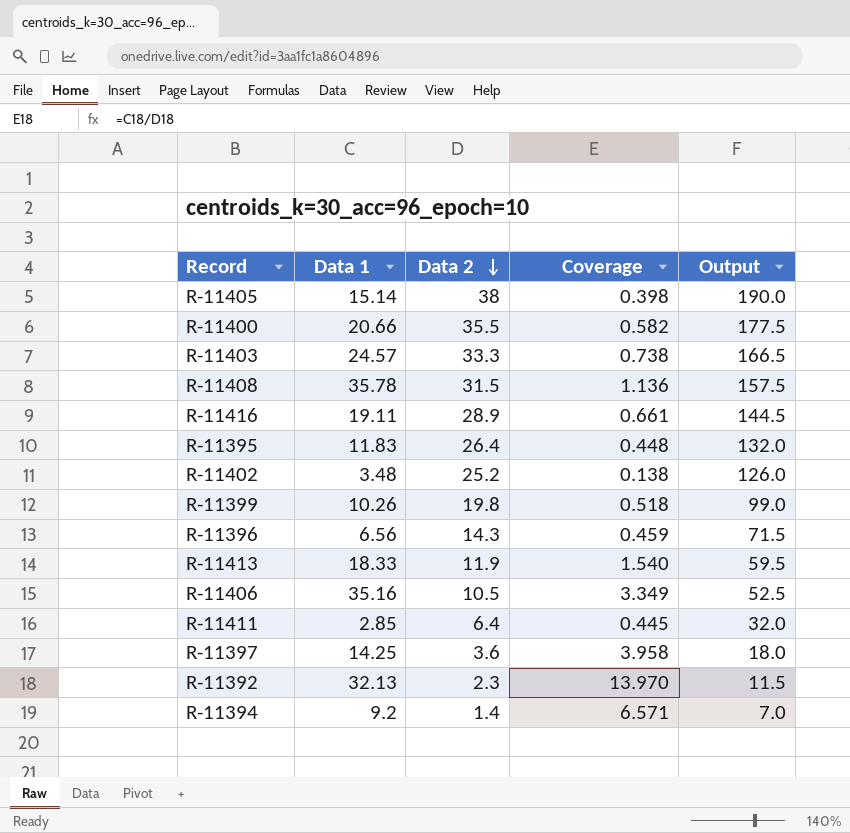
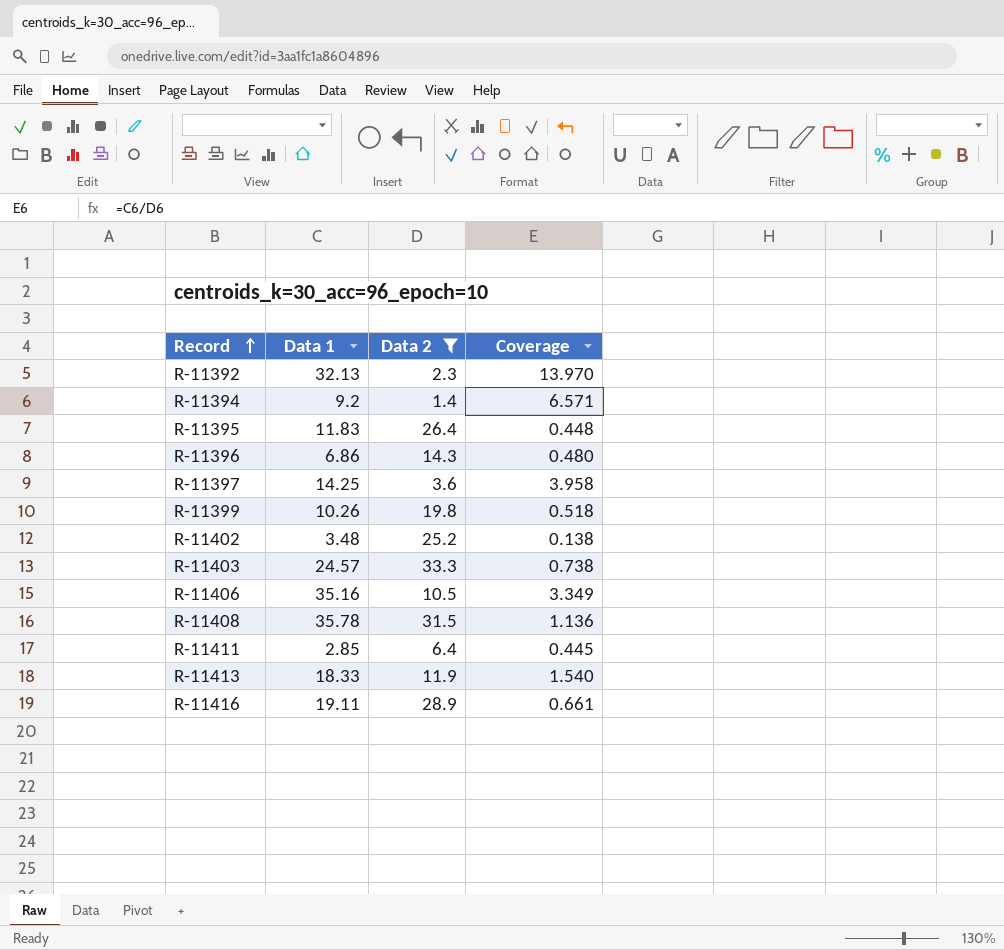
filter: none -> Data 2 <= 33.3
row order: Data 2 descending -> Record ascending
column Output | formula: [Data 2] * 5 -> none
R-11396 | Data 1: 6.56 -> 6.86
R-11396 | Coverage: 0.459 -> 0.480

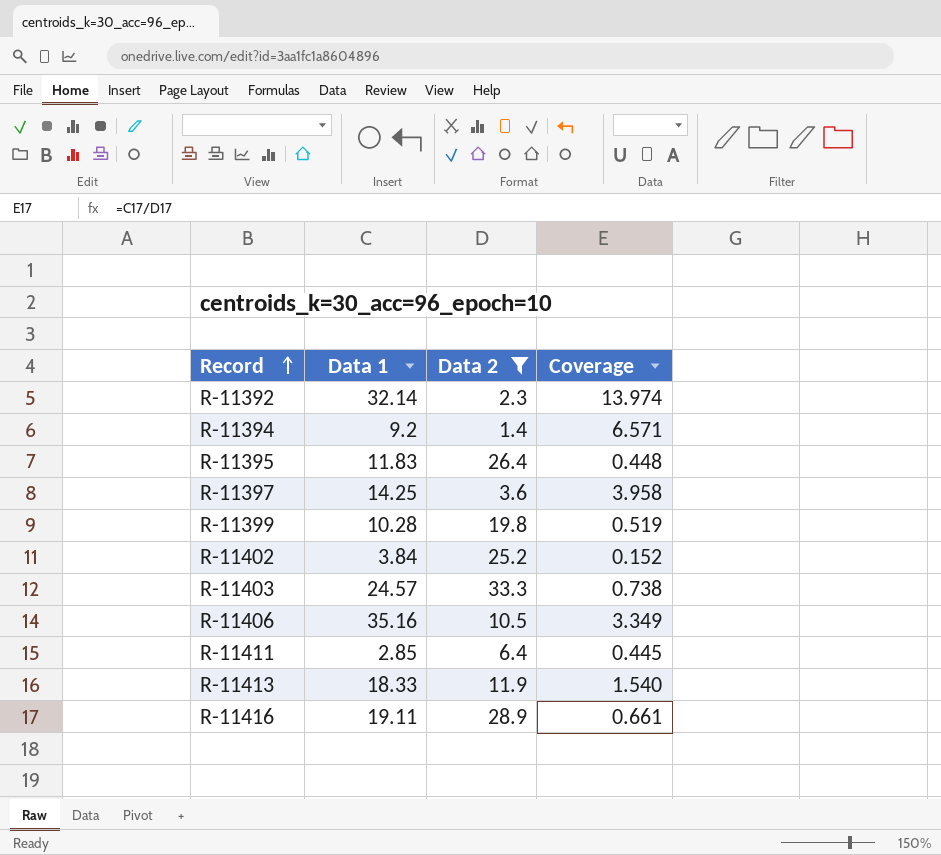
row R-11396: 6.86 | 14.3 | 0.480 -> none
row R-11408: 35.78 | 31.5 | 1.136 -> none
R-11392 | Data 1: 32.13 -> 32.14
R-11392 | Coverage: 13.970 -> 13.974
R-11399 | Data 1: 10.26 -> 10.28
R-11399 | Coverage: 0.518 -> 0.519
R-11402 | Data 1: 3.48 -> 3.84
R-11402 | Coverage: 0.138 -> 0.152

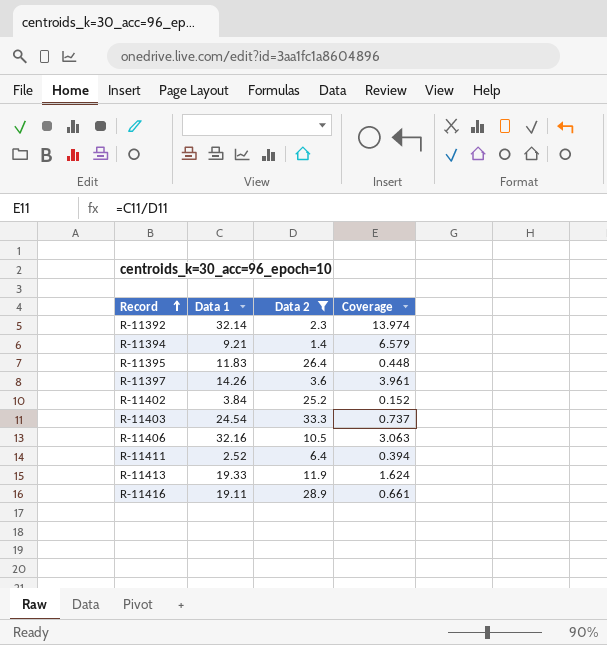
row R-11399: 10.28 | 19.8 | 0.519 -> none
R-11394 | Data 1: 9.2 -> 9.21
R-11394 | Coverage: 6.571 -> 6.579
R-11397 | Data 1: 14.25 -> 14.26
R-11397 | Coverage: 3.958 -> 3.961
R-11403 | Data 1: 24.57 -> 24.54
R-11403 | Coverage: 0.738 -> 0.737
R-11406 | Data 1: 35.16 -> 32.16
R-11406 | Coverage: 3.349 -> 3.063
R-11411 | Data 1: 2.85 -> 2.52
R-11411 | Coverage: 0.445 -> 0.394
R-11413 | Data 1: 18.33 -> 19.33
R-11413 | Coverage: 1.540 -> 1.624

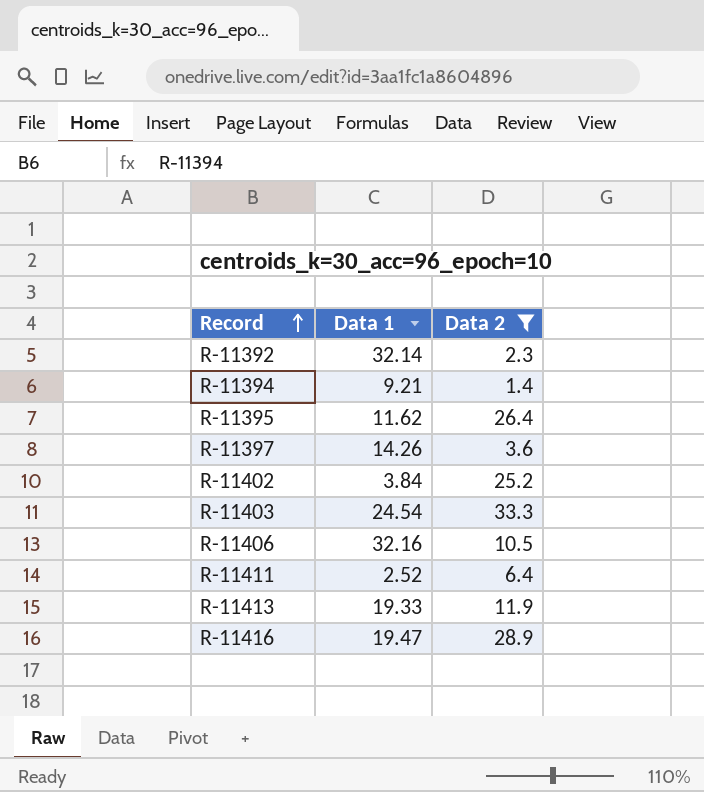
column Coverage | formula: [Data 1] / [Data 2] -> none
R-11395 | Data 1: 11.83 -> 11.62
R-11416 | Data 1: 19.11 -> 19.47

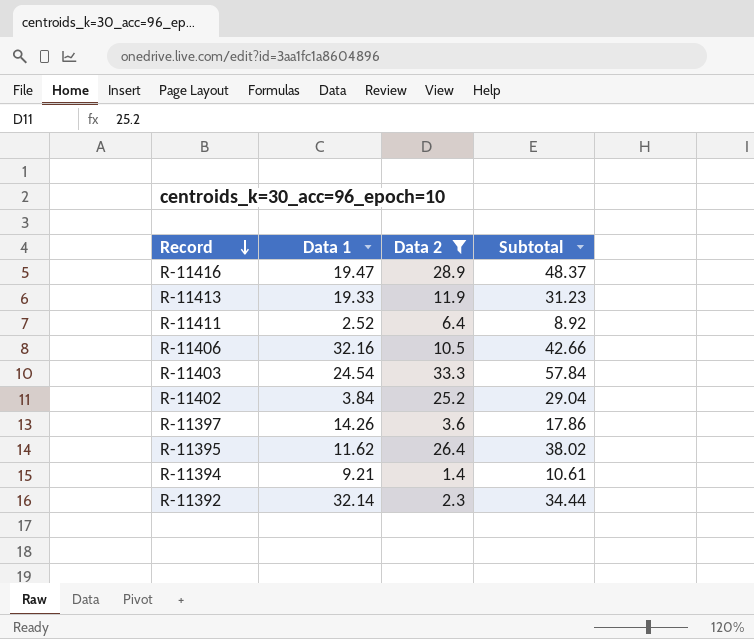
row order: Record ascending -> Record descending
column Subtotal | formula: none -> [Data 1] + [Data 2]

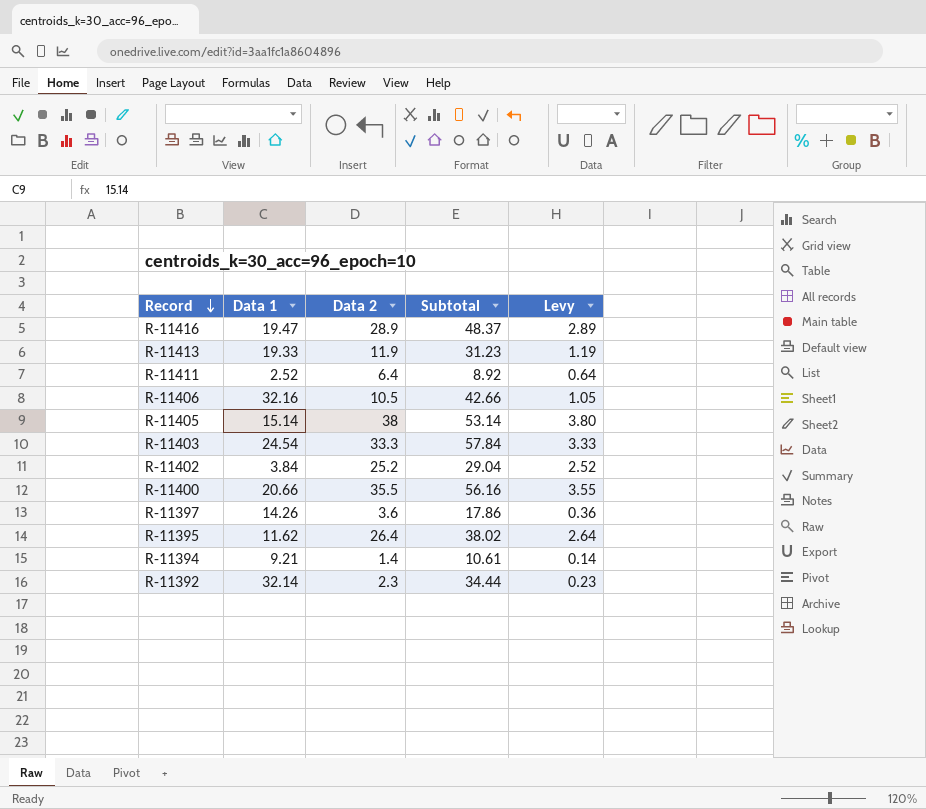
filter: Data 2 <= 33.3 -> none
column Levy | formula: none -> [Data 2] * 0.1

